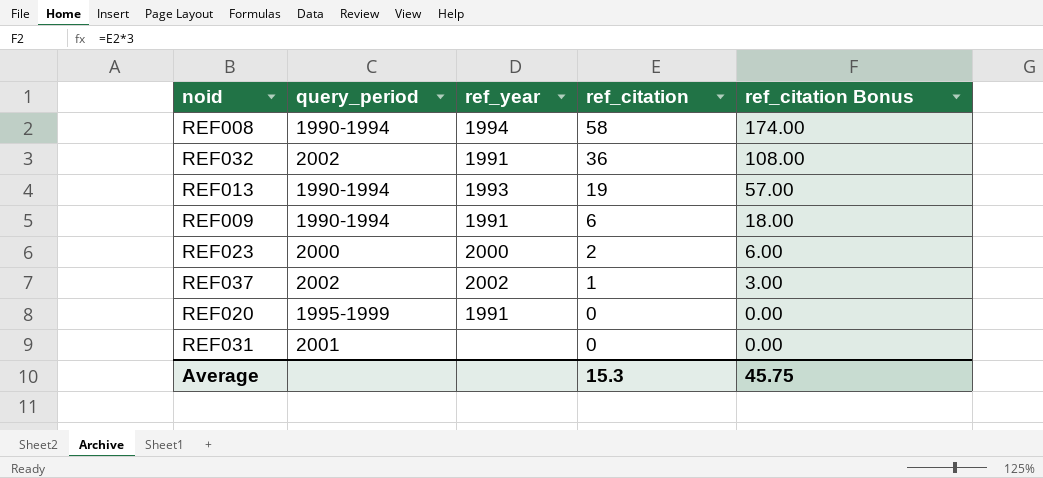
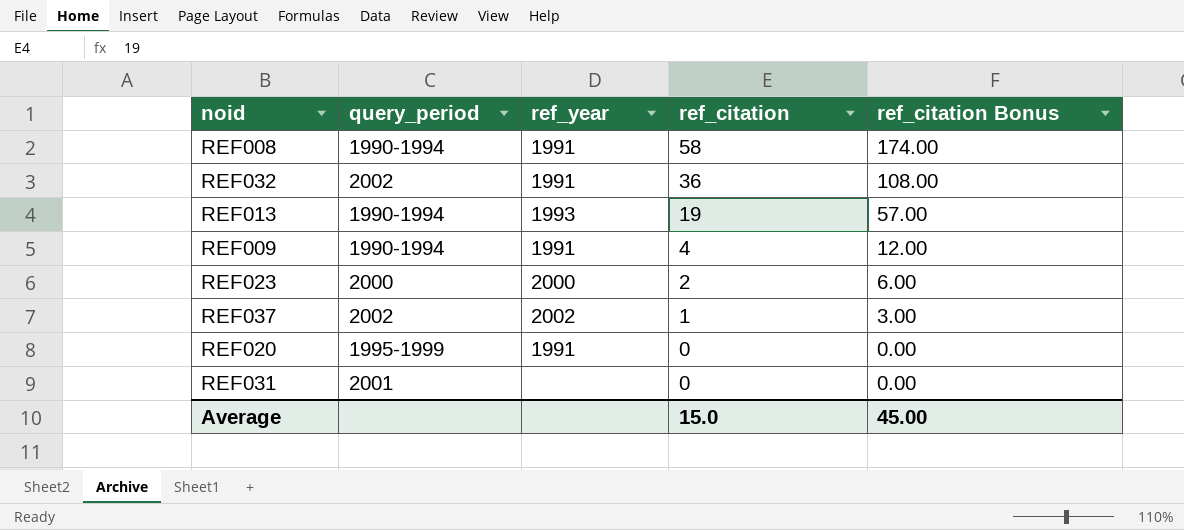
REF008 | ref_year: 1994 -> 1991
REF009 | ref_citation: 6 -> 4
REF009 | ref_citation Bonus: 18.00 -> 12.00
Average | ref_citation: 15.3 -> 15.0
Average | ref_citation Bonus: 45.75 -> 45.00

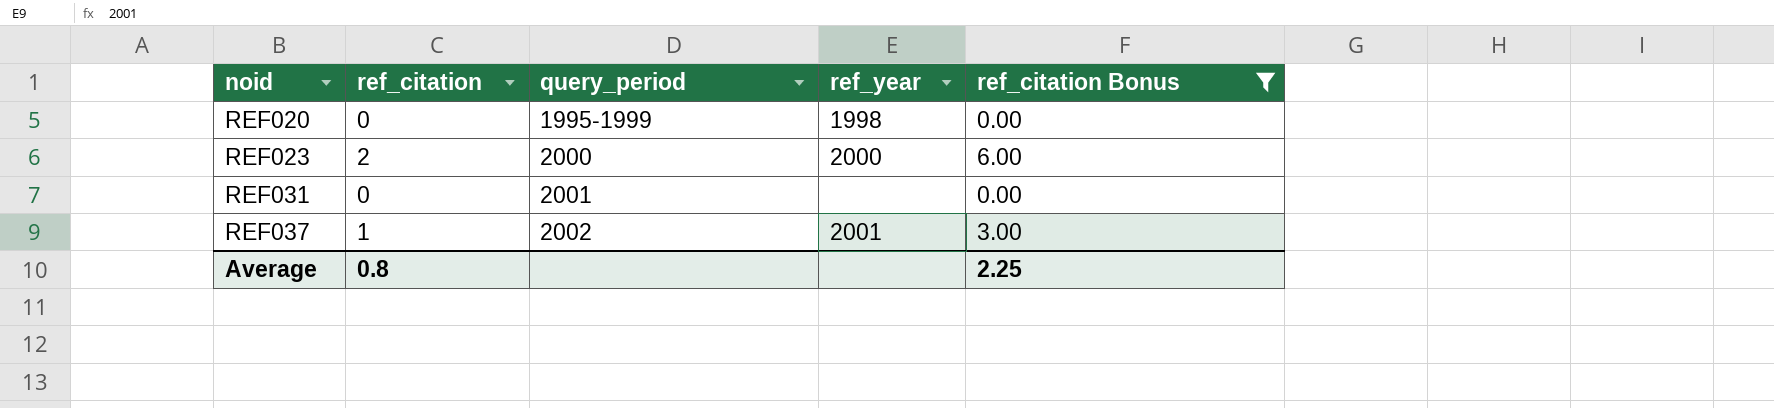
filter: none -> ref_citation Bonus <= 6.00
row order: ref_citation descending -> noid ascending
column ref_citation | position: 4 -> 2
REF020 | ref_year: 1991 -> 1998
REF037 | ref_year: 2002 -> 2001
Average | ref_citation: 15.0 -> 0.8
Average | ref_citation Bonus: 45.00 -> 2.25

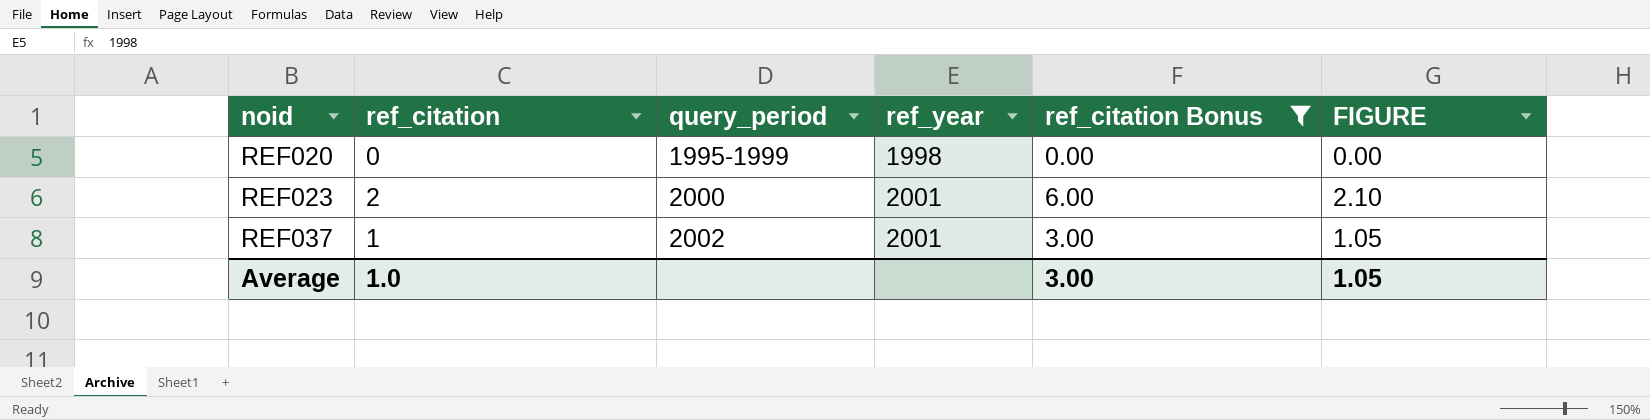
column FIGURE | formula: none -> [ref_citation] * 1.05
row REF031: 0 | 2001 | none | 0.00 -> none
REF023 | ref_year: 2000 -> 2001
Average | ref_citation: 0.8 -> 1.0
Average | ref_citation Bonus: 2.25 -> 3.00

